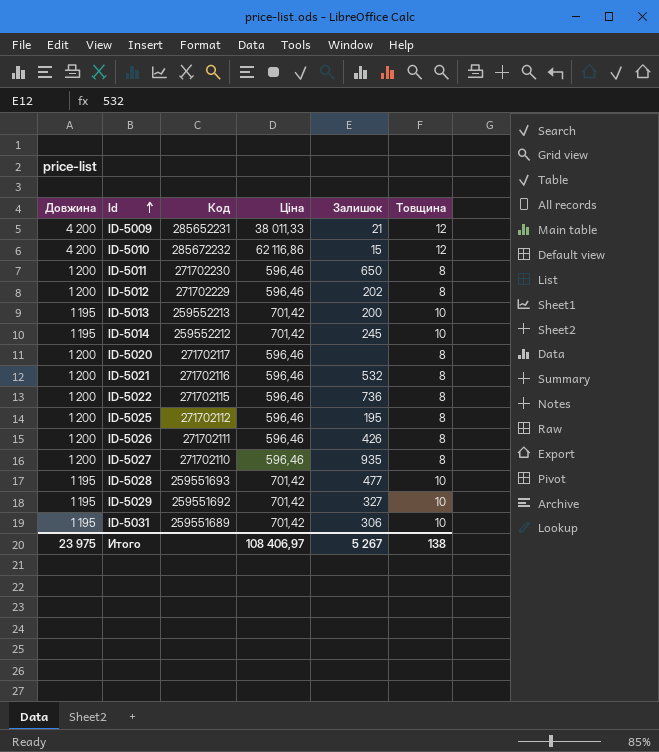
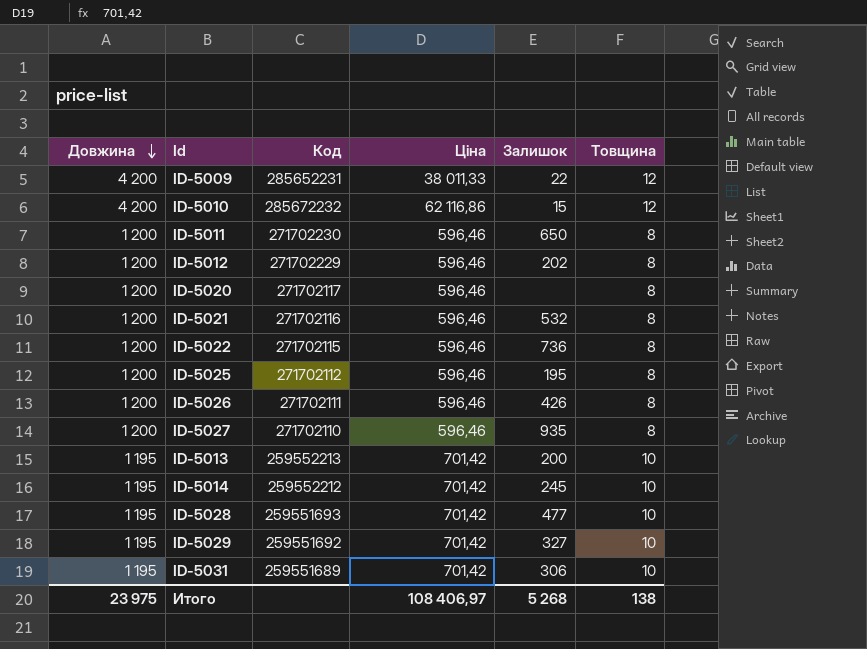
row order: Id ascending -> Довжина descending
ID-5009 | Залишок: 21 -> 22
Итого | Залишок: 5 267 -> 5 268

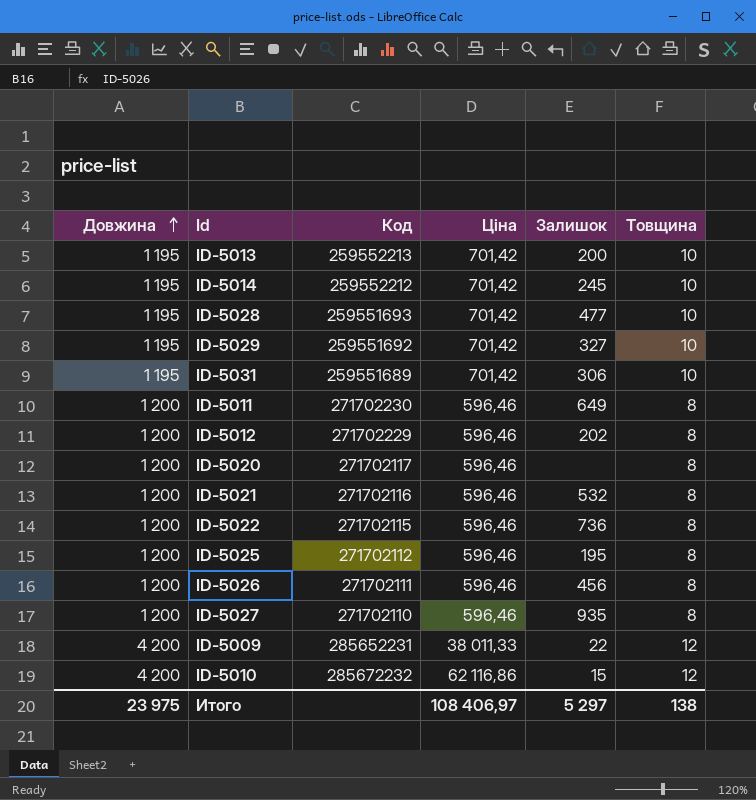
row order: Довжина descending -> Довжина ascending
ID-5011 | Залишок: 650 -> 649
ID-5026 | Залишок: 426 -> 456
Итого | Залишок: 5 268 -> 5 297

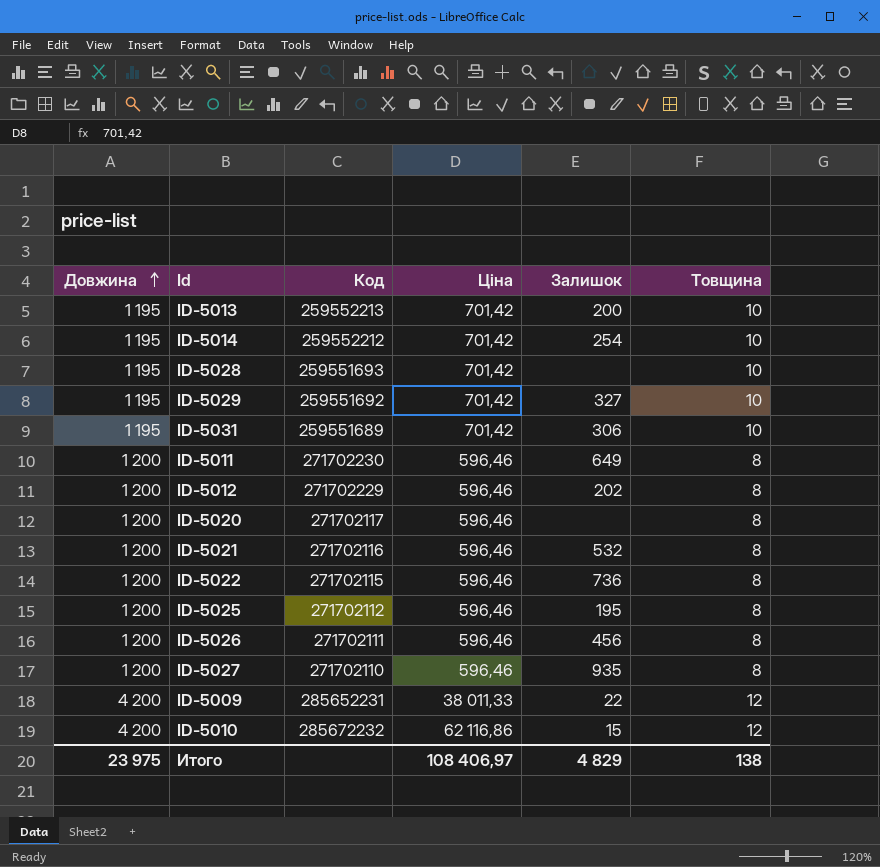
ID-5014 | Залишок: 245 -> 254
ID-5028 | Залишок: 477 -> none
Итого | Залишок: 5 297 -> 4 829

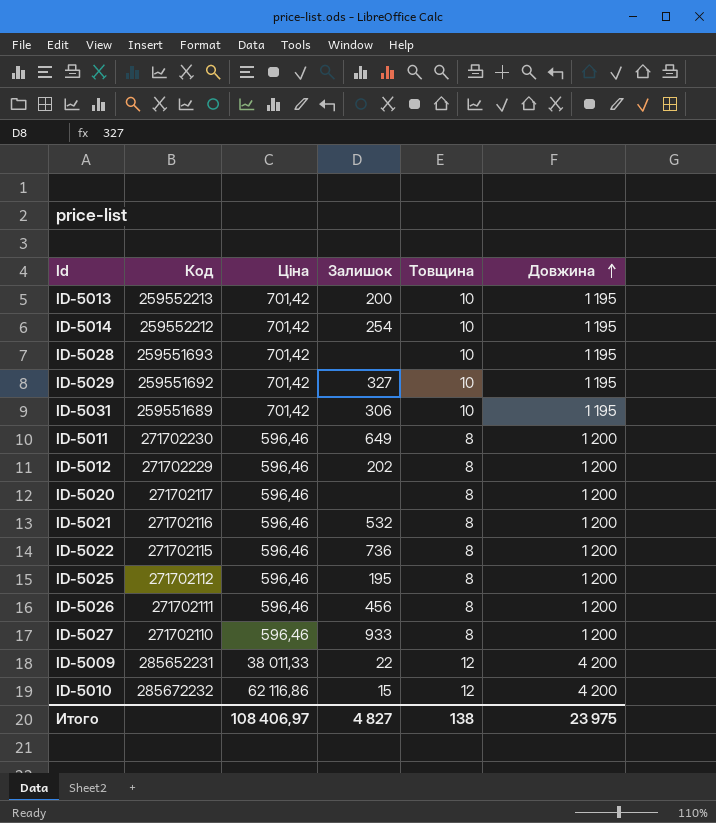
column Довжина | position: 1 -> 6
ID-5027 | Залишок: 935 -> 933
Итого | Залишок: 4 829 -> 4 827

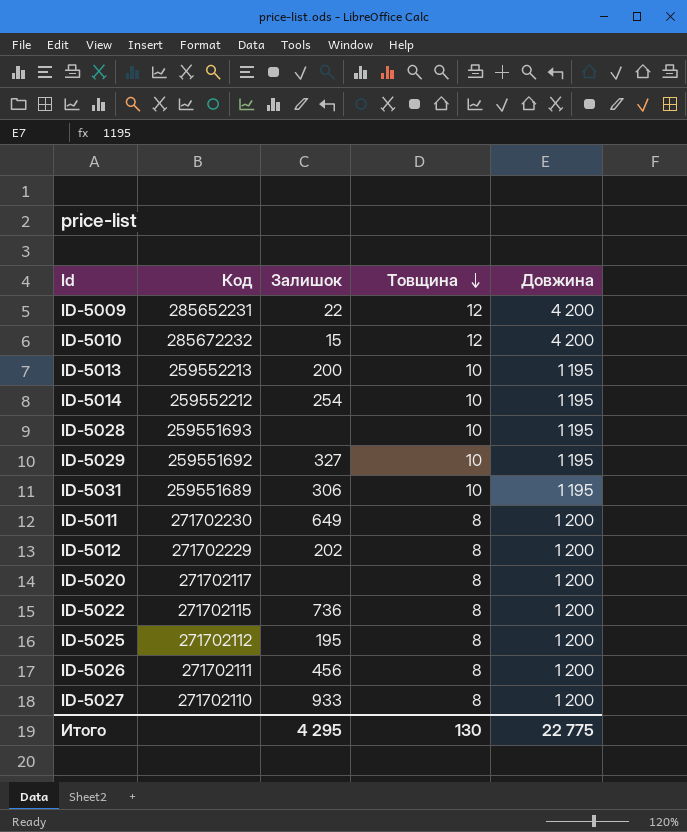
row order: Довжина ascending -> Товщина descending
column Ціна | position: 3 -> none
row ID-5021: 271702116 | 596,46 | 532 | 8 | 1 200 -> none
Итого | Залишок: 4 827 -> 4 295
Итого | Товщина: 138 -> 130
Итого | Довжина: 23 975 -> 22 775

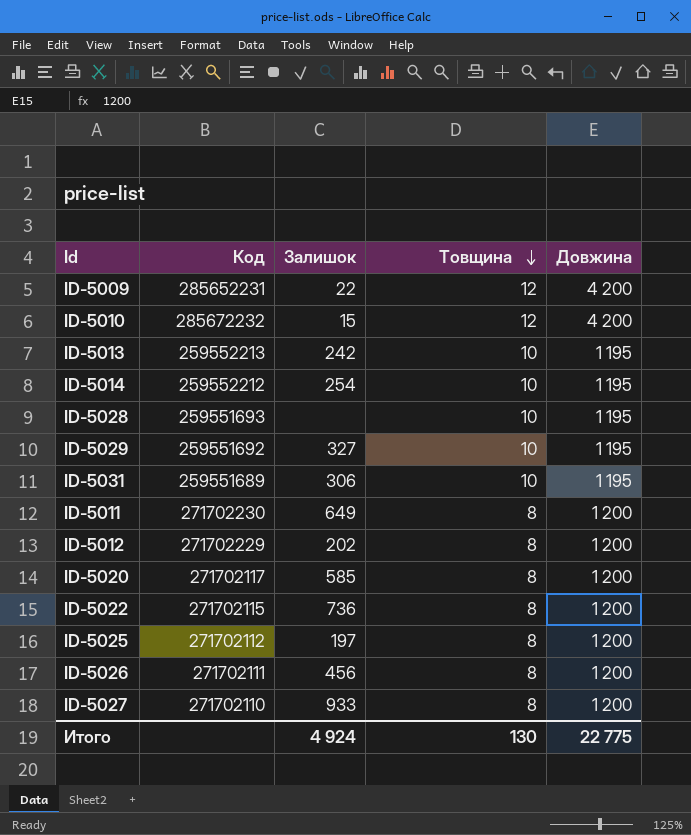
ID-5013 | Залишок: 200 -> 242
ID-5020 | Залишок: none -> 585
ID-5025 | Залишок: 195 -> 197
Итого | Залишок: 4 295 -> 4 924

